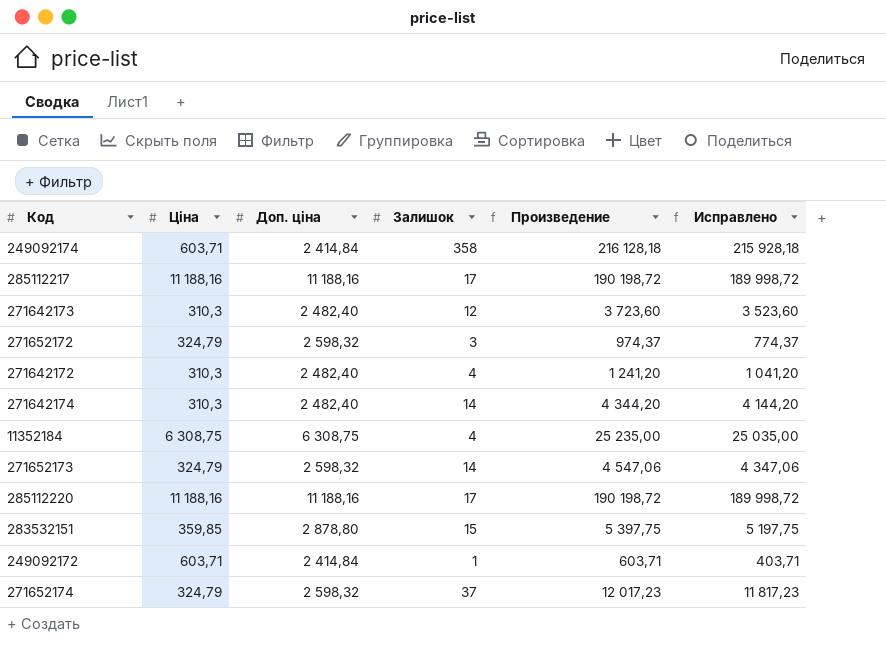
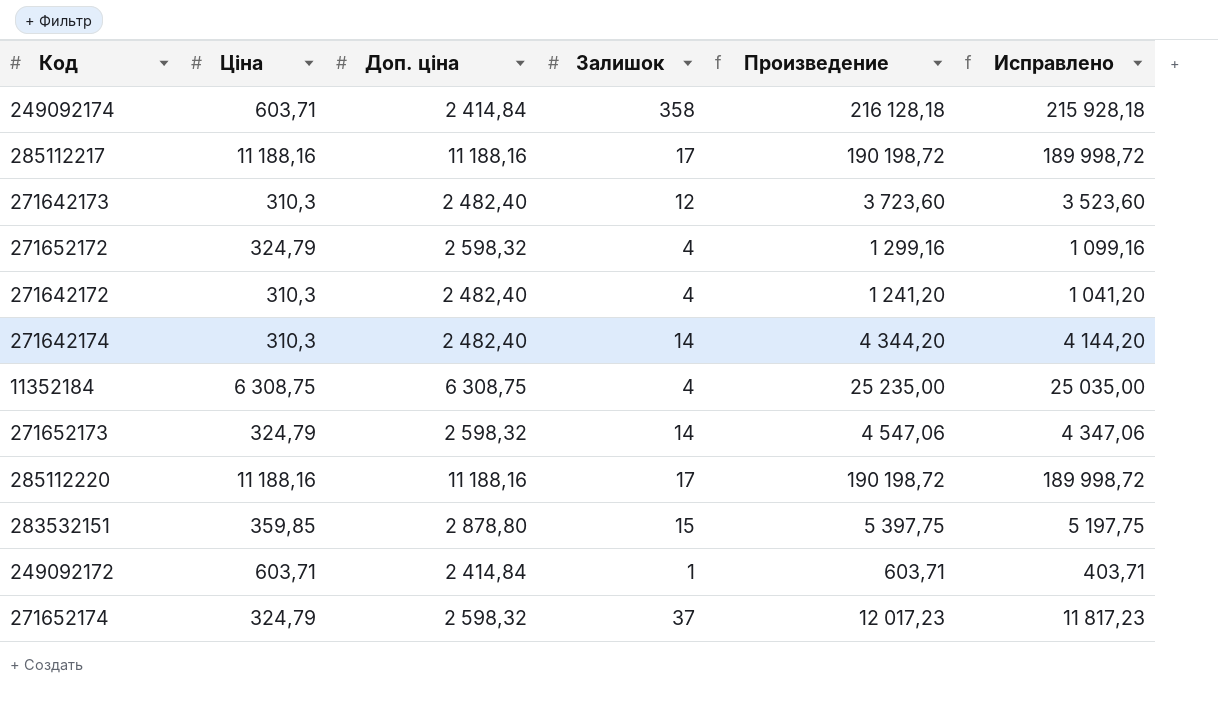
271652172 | Залишок: 3 -> 4
271652172 | Произведение: 974,37 -> 1 299,16
271652172 | Исправлено: 774,37 -> 1 099,16

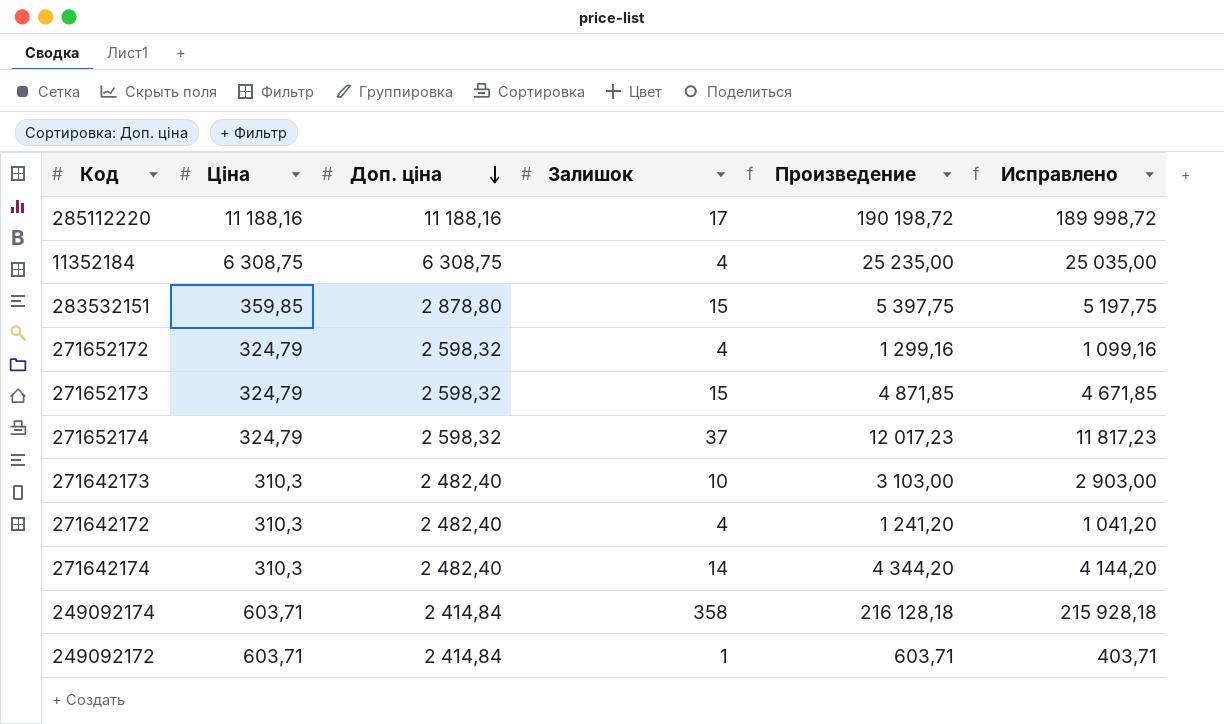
row order: none -> Доп. ціна descending
row 285112217: 11 188,16 | 11 188,16 | 17 | 190 198,72 | 189 998,72 -> none
271652173 | Залишок: 14 -> 15
271652173 | Произведение: 4 547,06 -> 4 871,85
271652173 | Исправлено: 4 347,06 -> 4 671,85
271642173 | Залишок: 12 -> 10
271642173 | Произведение: 3 723,60 -> 3 103,00
271642173 | Исправлено: 3 523,60 -> 2 903,00

